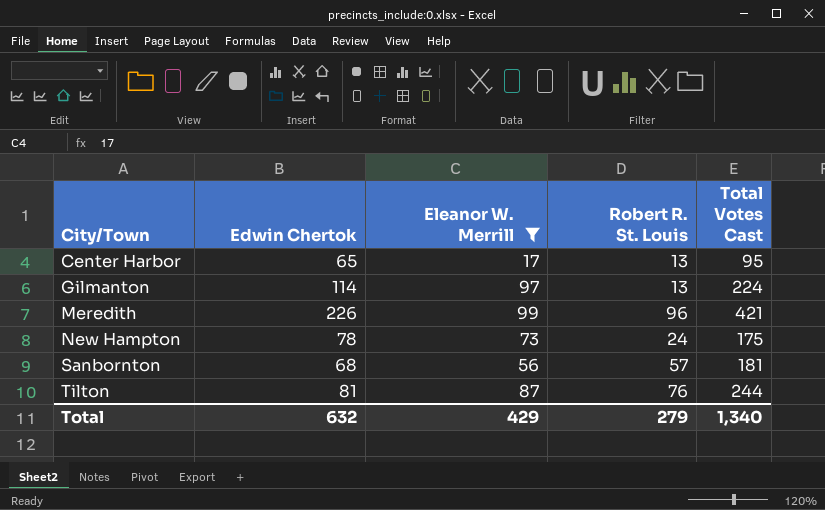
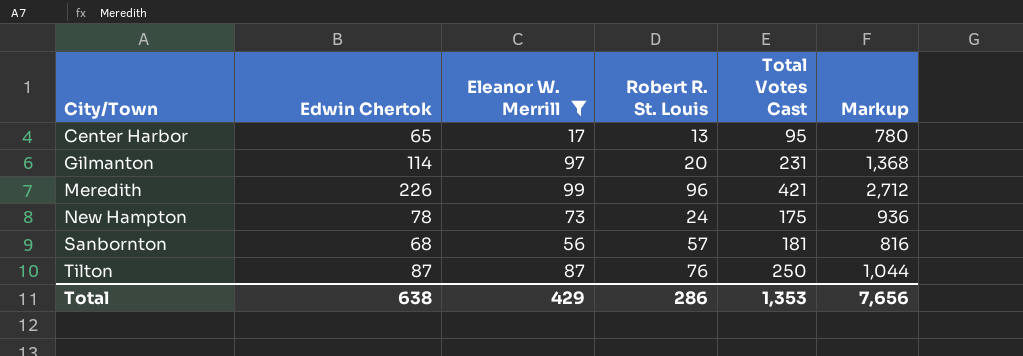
column Markup | formula: none -> [Edwin Chertok] * 12
Gilmanton | Robert R. St. Louis: 13 -> 20
Gilmanton | Total Votes Cast: 224 -> 231
Tilton | Edwin Chertok: 81 -> 87
Tilton | Total Votes Cast: 244 -> 250
Total | Edwin Chertok: 632 -> 638
Total | Robert R. St. Louis: 279 -> 286
Total | Total Votes Cast: 1,340 -> 1,353

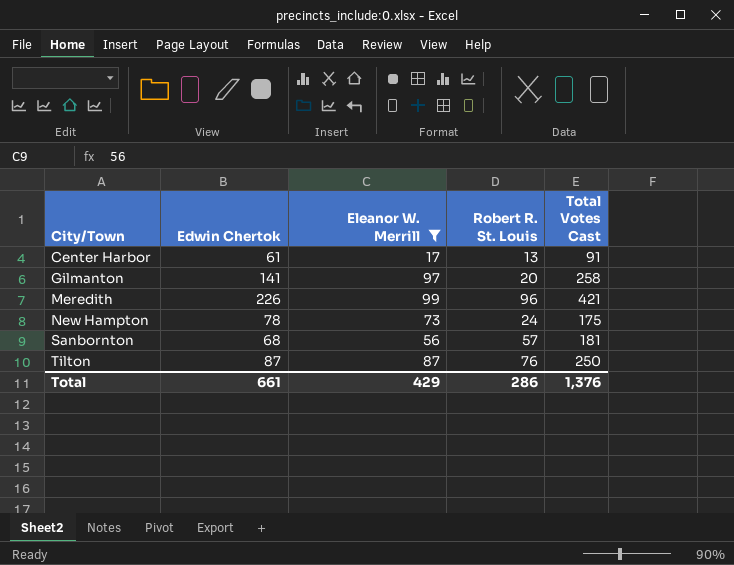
column Markup | formula: [Edwin Chertok] * 12 -> none
Center Harbor | Edwin Chertok: 65 -> 61
Center Harbor | Total Votes Cast: 95 -> 91
Gilmanton | Edwin Chertok: 114 -> 141
Gilmanton | Total Votes Cast: 231 -> 258
Total | Edwin Chertok: 638 -> 661
Total | Total Votes Cast: 1,353 -> 1,376

